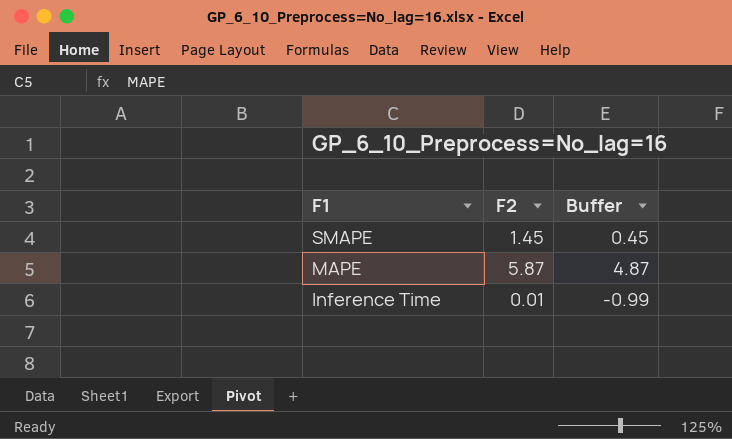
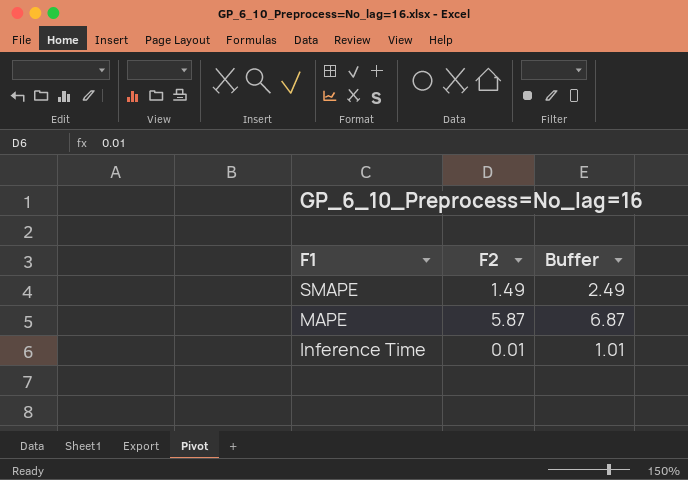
column Buffer | formula: [F2] - 1 -> [F2] + 1
SMAPE | F2: 1.45 -> 1.49

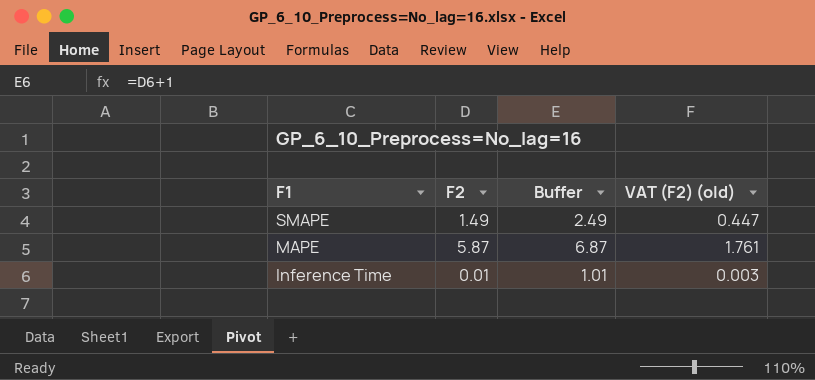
column VAT (F2) (old) | formula: none -> [F2] * 0.3

